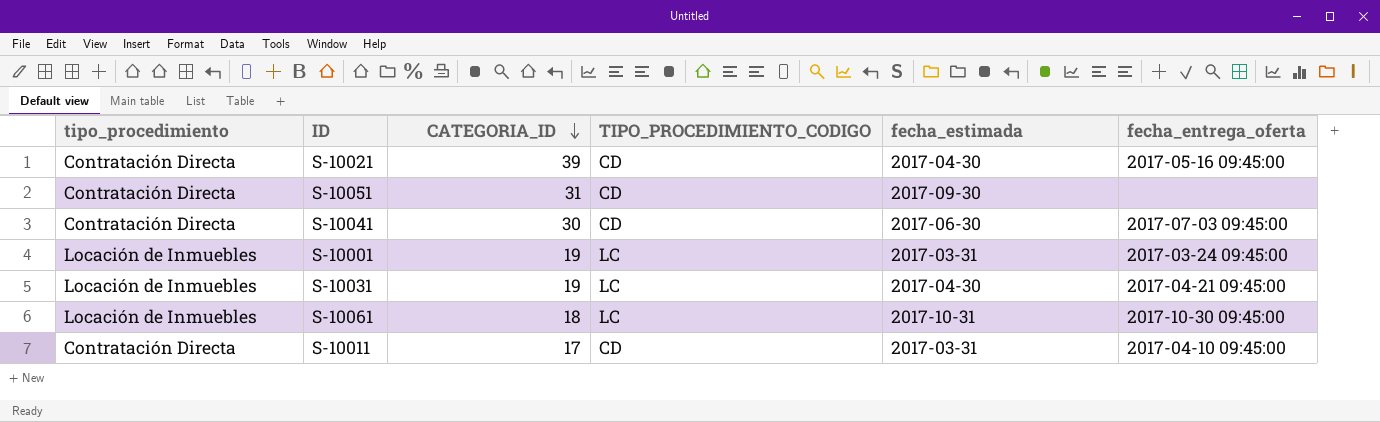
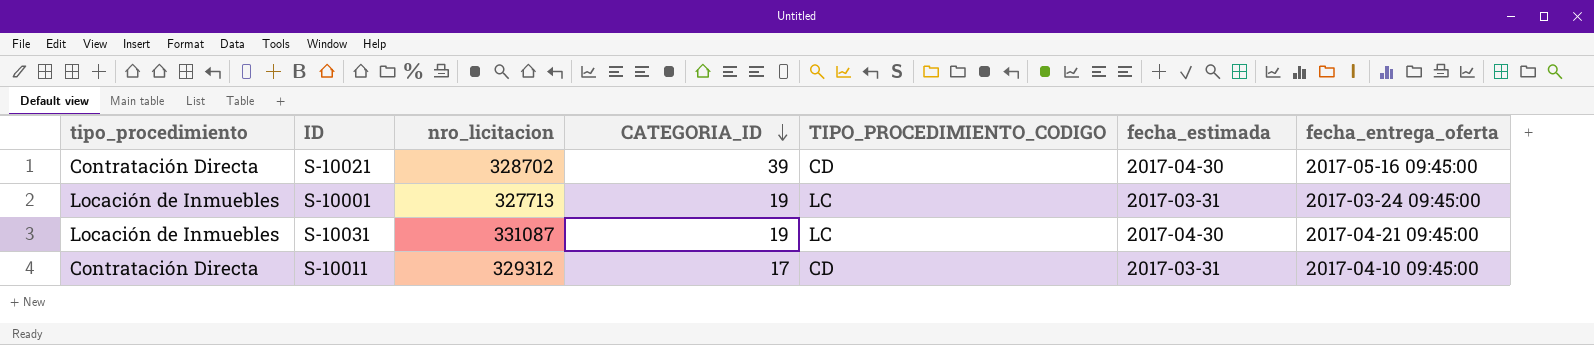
column nro_licitacion | position: none -> 3
row S-10051: Contratación Directa | 31 | CD | 2017-09-30 | none -> none
row S-10041: Contratación Directa | 30 | CD | 2017-06-30 | 2017-07-03 09:45:00 -> none
row S-10061: Locación de Inmuebles | 18 | LC | 2017-10-31 | 2017-10-30 09:45:00 -> none

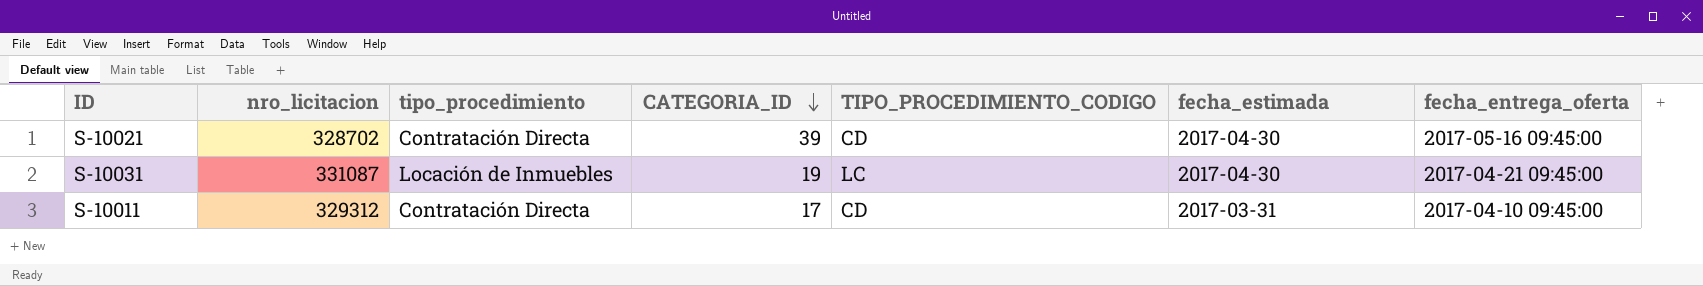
column tipo_procedimiento | position: 1 -> 3
row S-10001: Locación de Inmuebles | 327713 | 19 | LC | 2017-03-31 | 2017-03-24 09:45:00 -> none

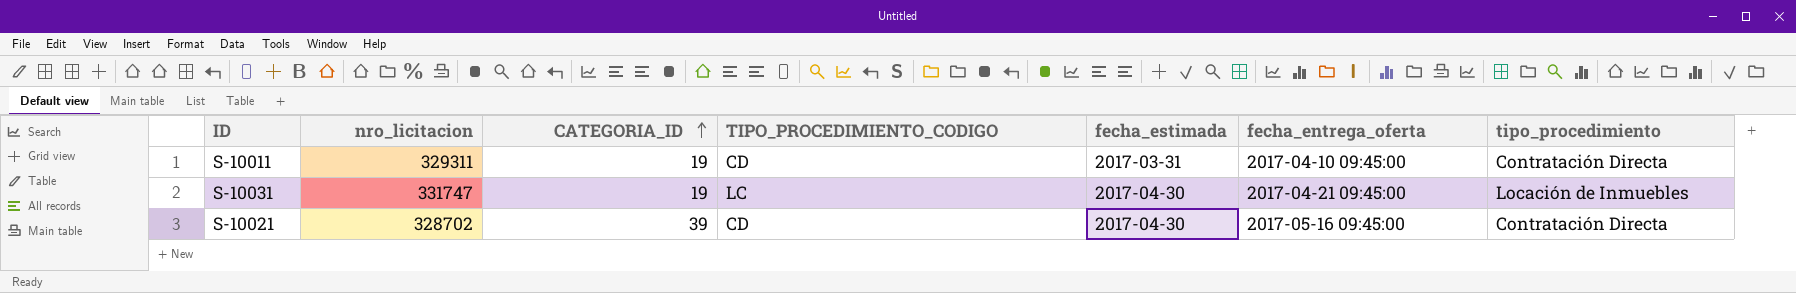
row order: CATEGORIA_ID descending -> CATEGORIA_ID ascending
column tipo_procedimiento | position: 3 -> 7
S-10011 | nro_licitacion: 329312 -> 329311
S-10011 | CATEGORIA_ID: 17 -> 19
S-10031 | nro_licitacion: 331087 -> 331747

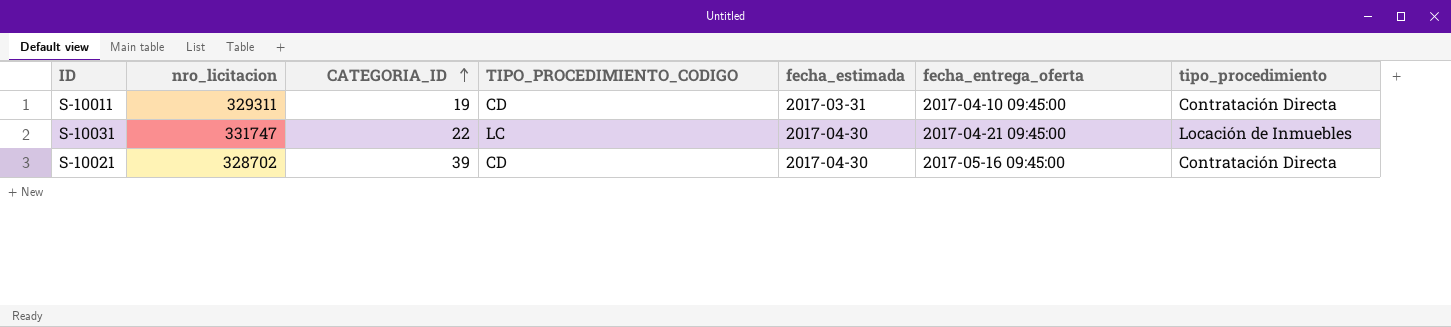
S-10031 | CATEGORIA_ID: 19 -> 22

